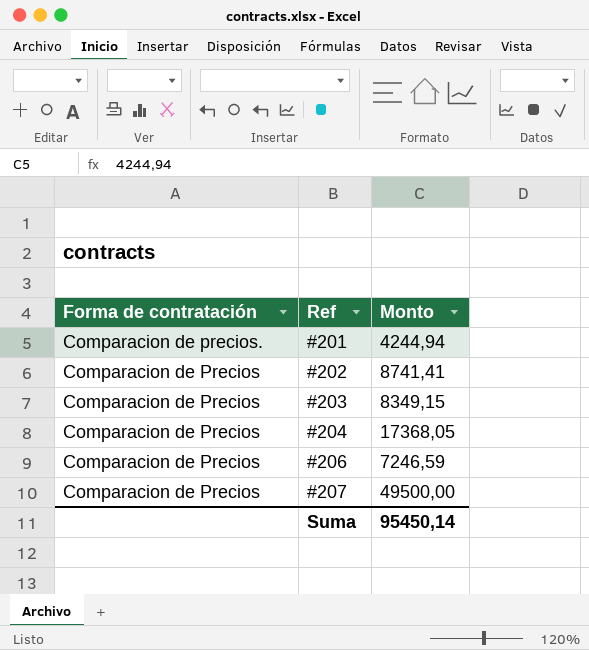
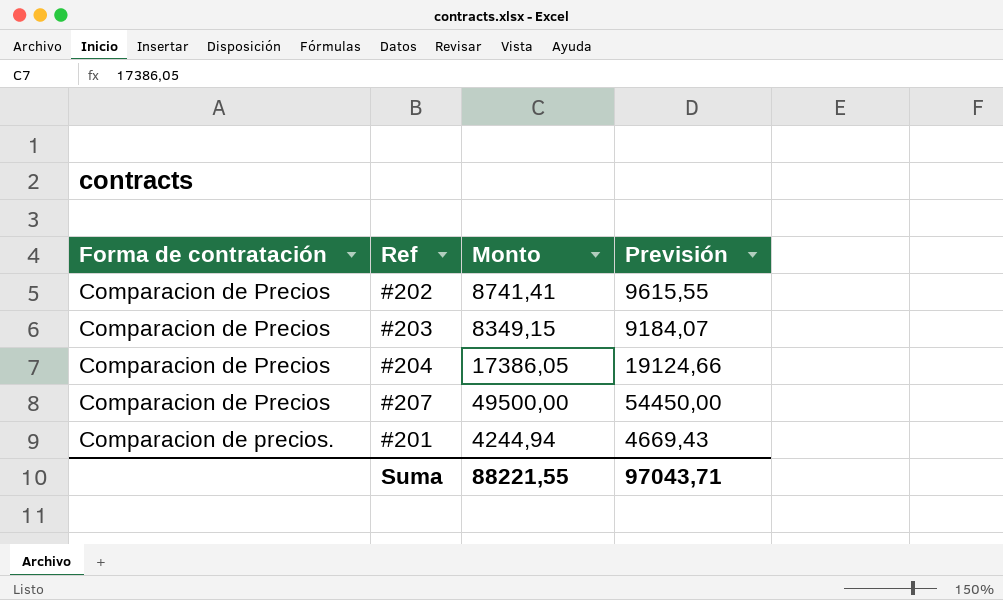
row order: Forma de contratación descending -> Forma de contratación ascending
column Previsión | formula: none -> [Monto] * 1,1
row #206: Comparacion de Precios | 7246,59 -> none
#204 | Monto: 17368,05 -> 17386,05
Suma | Monto: 95450,14 -> 88221,55

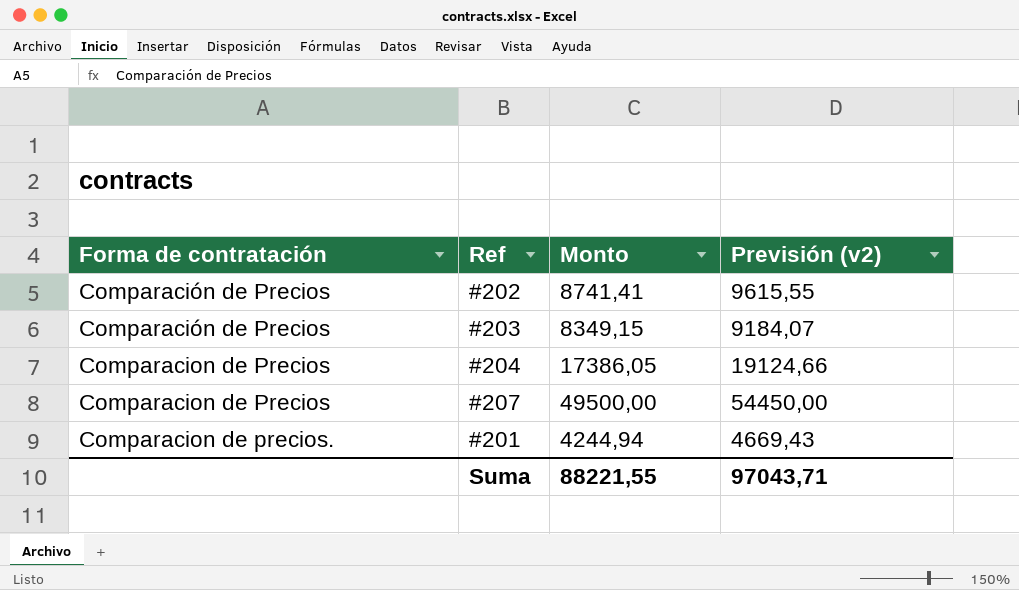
column name: Previsión -> Previsión (v2)
#202 | Forma de contratación: Comparacion de Precios -> Comparación de Precios
#203 | Forma de contratación: Comparacion de Precios -> Comparación de Precios

